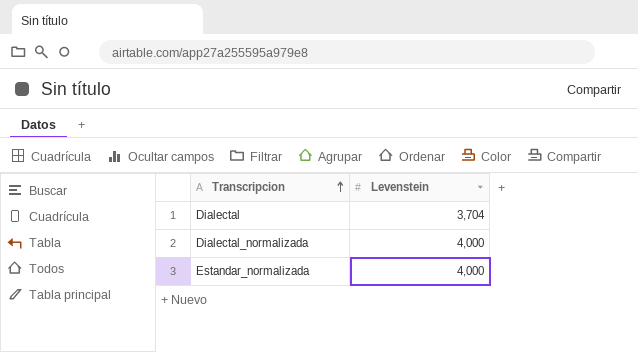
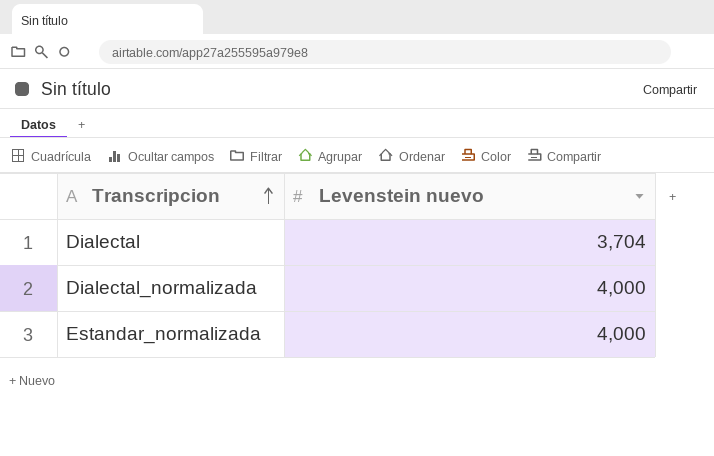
column name: Levenstein -> Levenstein nuevo

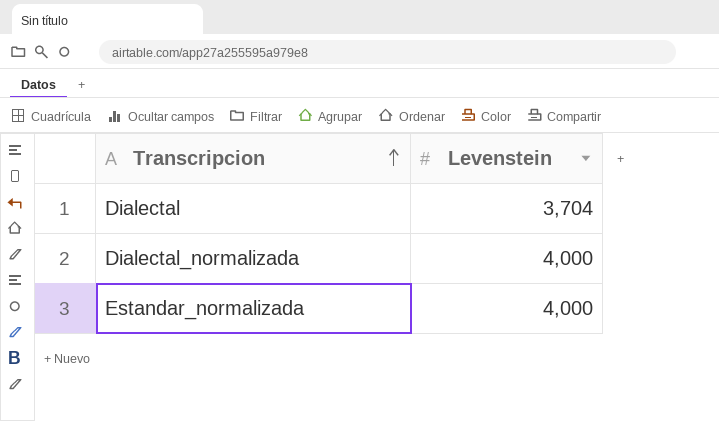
column name: Levenstein nuevo -> Levenstein

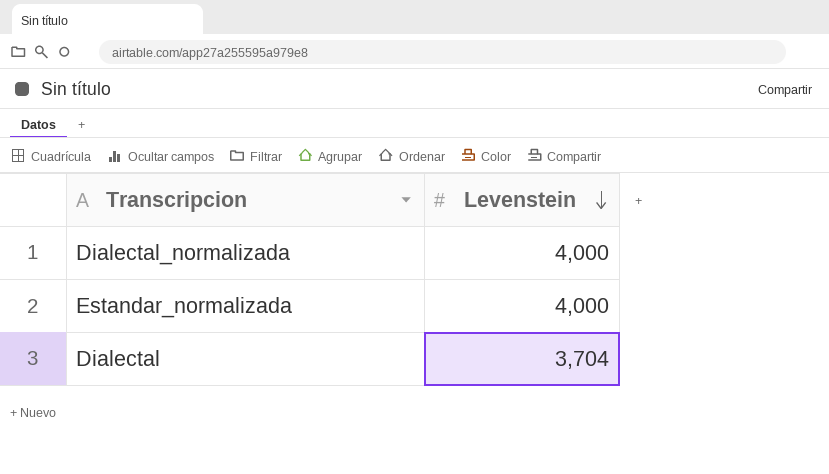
row order: Transcripcion ascending -> Levenstein descending

